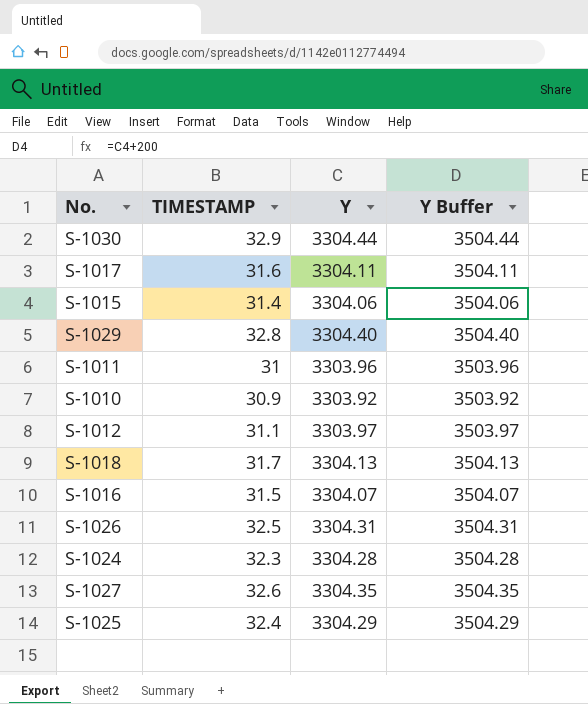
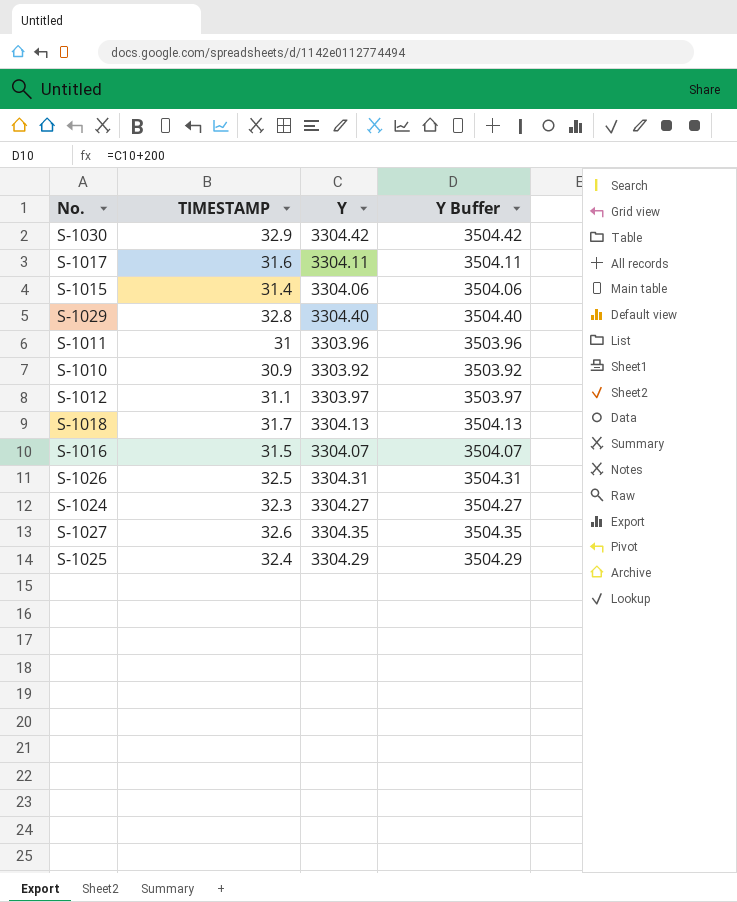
S-1030 | Y: 3304.44 -> 3304.42
S-1030 | Y Buffer: 3504.44 -> 3504.42
S-1024 | Y: 3304.28 -> 3304.27
S-1024 | Y Buffer: 3504.28 -> 3504.27

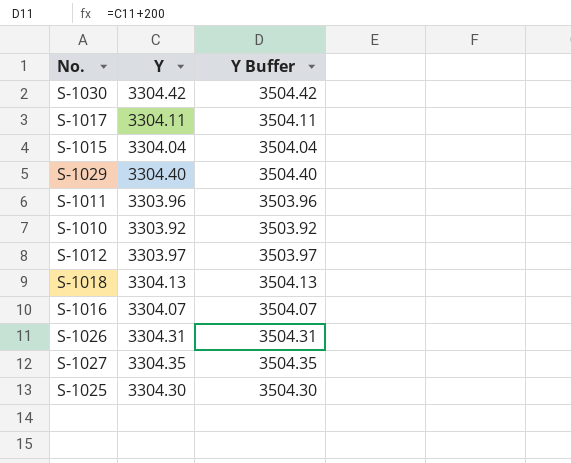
column TIMESTAMP | position: 2 -> none
row S-1024: 32.3 | 3304.27 | 3504.27 -> none
S-1015 | Y: 3304.06 -> 3304.04
S-1015 | Y Buffer: 3504.06 -> 3504.04
S-1025 | Y: 3304.29 -> 3304.30
S-1025 | Y Buffer: 3504.29 -> 3504.30

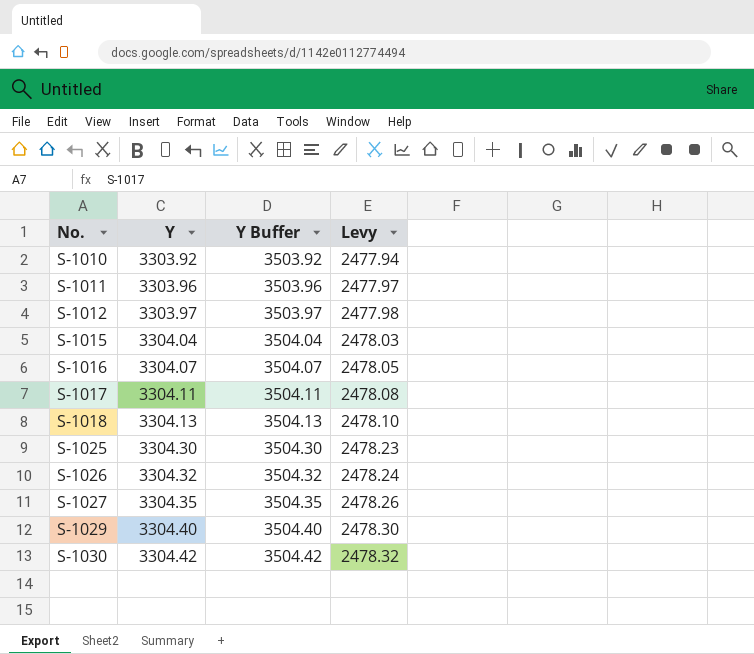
row order: none -> No. ascending
column Levy | formula: none -> [Y] * 0.75
S-1026 | Y: 3304.31 -> 3304.32
S-1026 | Y Buffer: 3504.31 -> 3504.32

